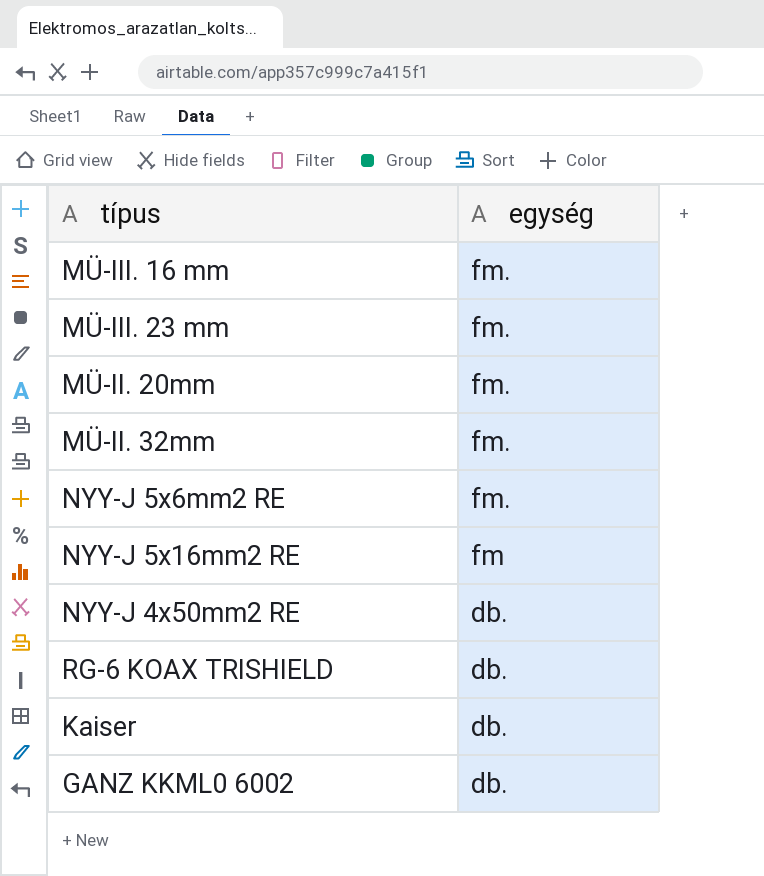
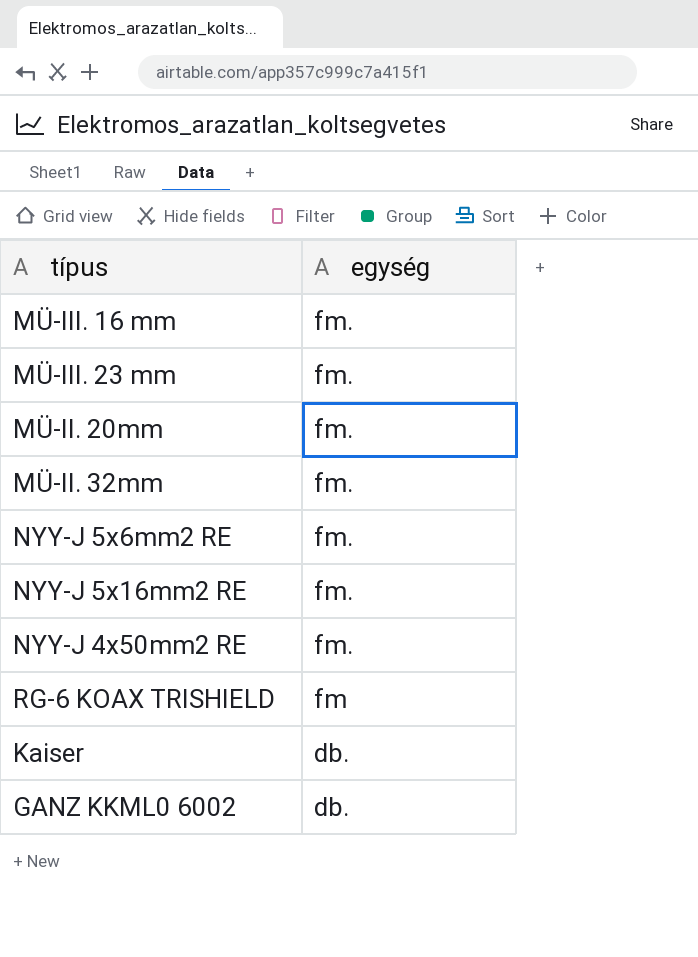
NYY-J 5x16mm2 RE | egység: fm -> fm.
NYY-J 4x50mm2 RE | egység: db. -> fm.
RG-6 KOAX TRISHIELD | egység: db. -> fm

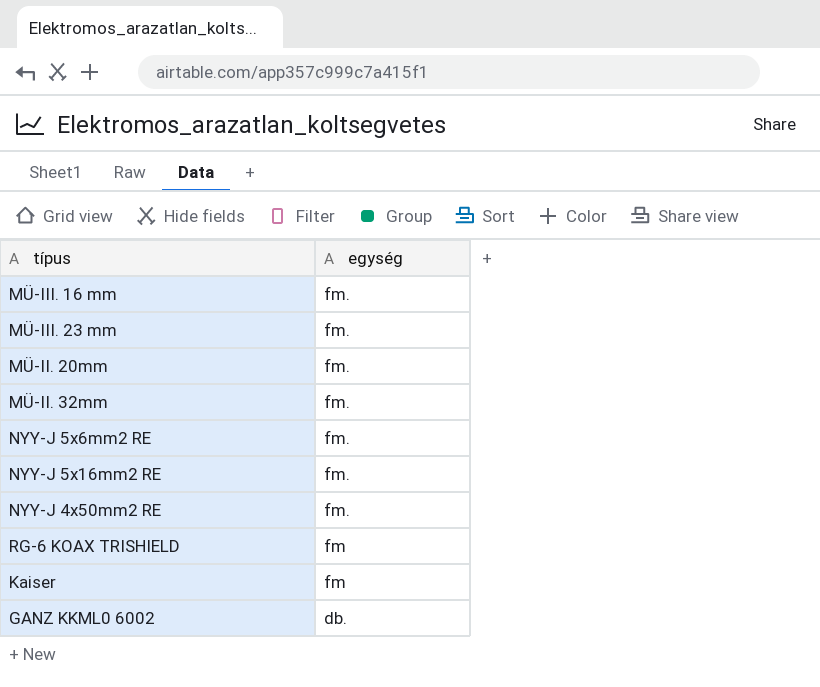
Kaiser | egység: db. -> fm

